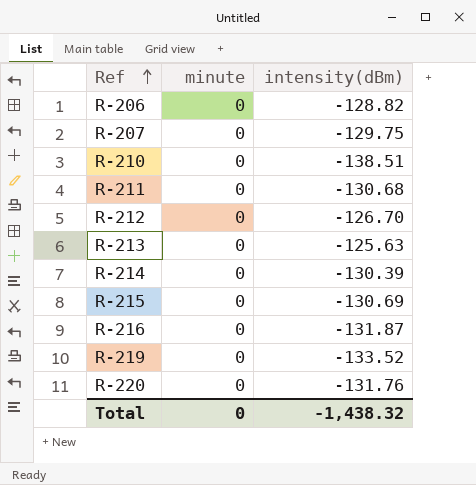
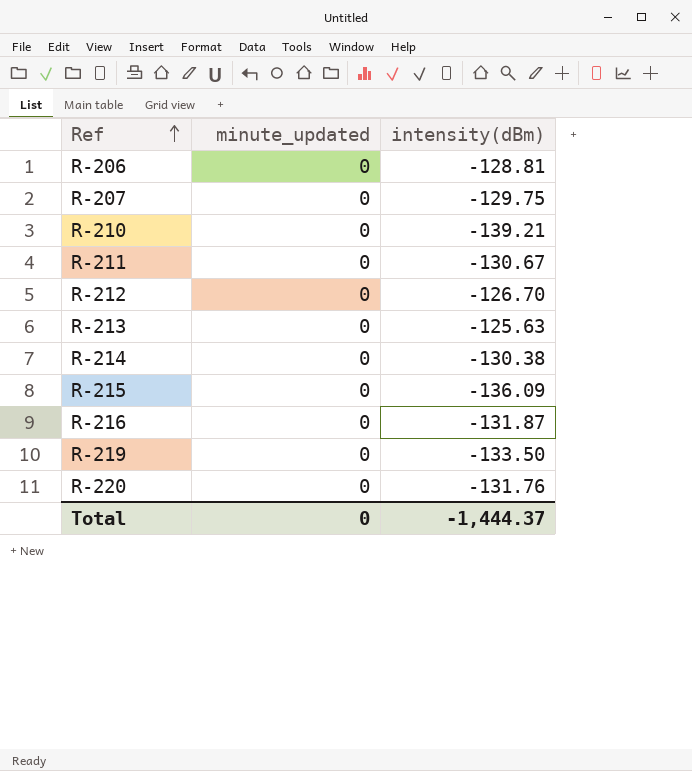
column name: minute -> minute_updated
R-206 | intensity(dBm): -128.82 -> -128.81
R-210 | intensity(dBm): -138.51 -> -139.21
R-211 | intensity(dBm): -130.68 -> -130.67
R-214 | intensity(dBm): -130.39 -> -130.38
R-215 | intensity(dBm): -130.69 -> -136.09
R-219 | intensity(dBm): -133.52 -> -133.50
Total | intensity(dBm): -1,438.32 -> -1,444.37

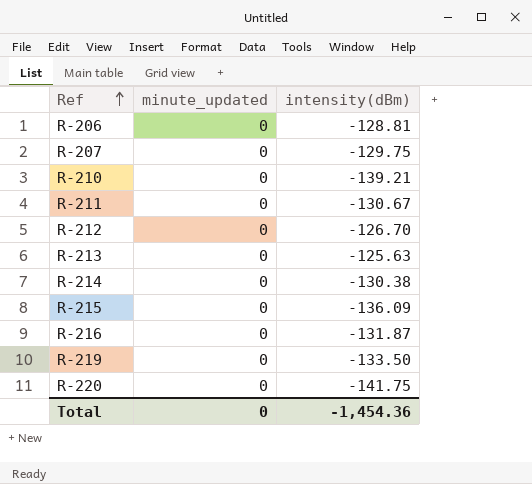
R-220 | intensity(dBm): -131.76 -> -141.75
Total | intensity(dBm): -1,444.37 -> -1,454.36

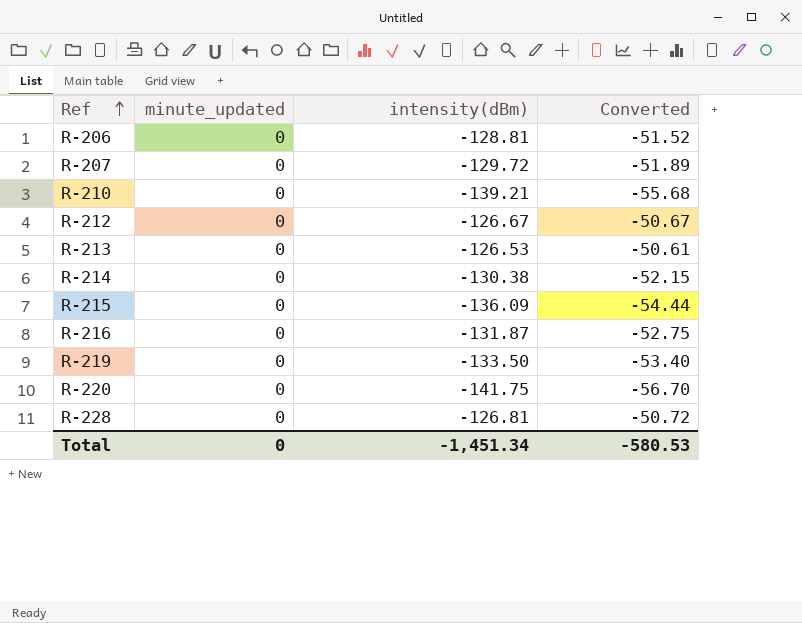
column Converted | formula: none -> [intensity(dBm)] * 0.4
row R-211: 0 | -130.67 -> none
R-207 | intensity(dBm): -129.75 -> -129.72
R-212 | intensity(dBm): -126.70 -> -126.67
R-213 | intensity(dBm): -125.63 -> -126.53
row R-228: none -> 0 | -126.81 | -50.72
Total | intensity(dBm): -1,454.36 -> -1,451.34

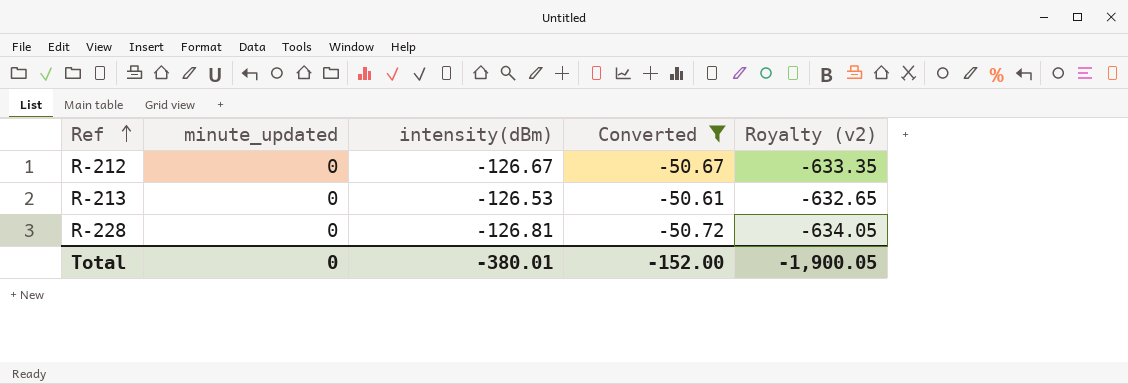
filter: none -> Converted >= -50.72
column Royalty (v2) | formula: none -> [intensity(dBm)] * 5
Total | intensity(dBm): -1,451.34 -> -380.01
Total | Converted: -580.53 -> -152.00

